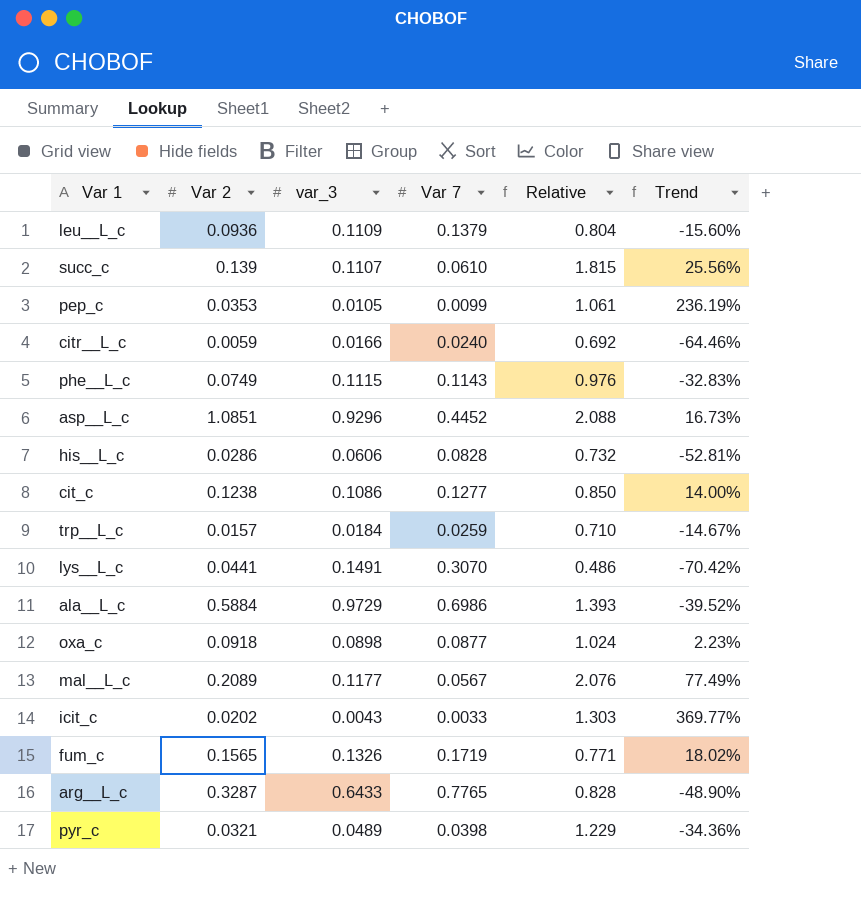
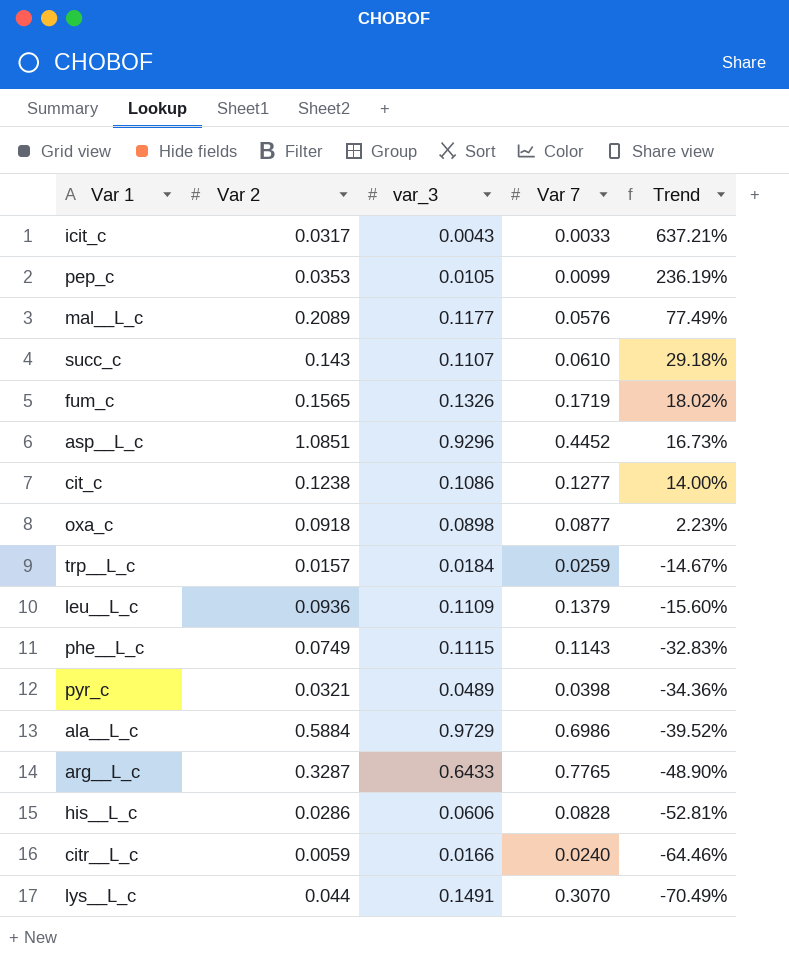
row order: none -> Trend descending
column Relative | formula: [var_3] / [Var 7] -> none
icit_c | Var 2: 0.0202 -> 0.0317
icit_c | Trend: 369.77% -> 637.21%
mal__L_c | Var 7: 0.0567 -> 0.0576
succ_c | Var 2: 0.139 -> 0.143
succ_c | Trend: 25.56% -> 29.18%
lys__L_c | Var 2: 0.0441 -> 0.044
lys__L_c | Trend: -70.42% -> -70.49%

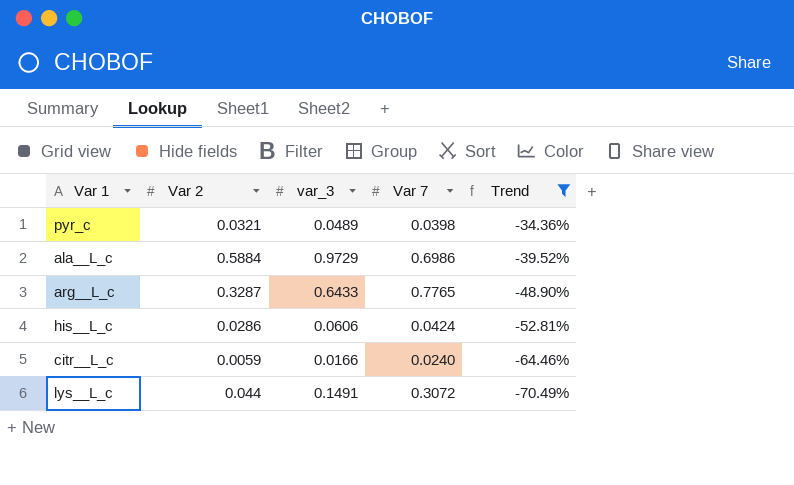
filter: none -> Trend <= -34.36%
his__L_c | Var 7: 0.0828 -> 0.0424
lys__L_c | Var 7: 0.3070 -> 0.3072

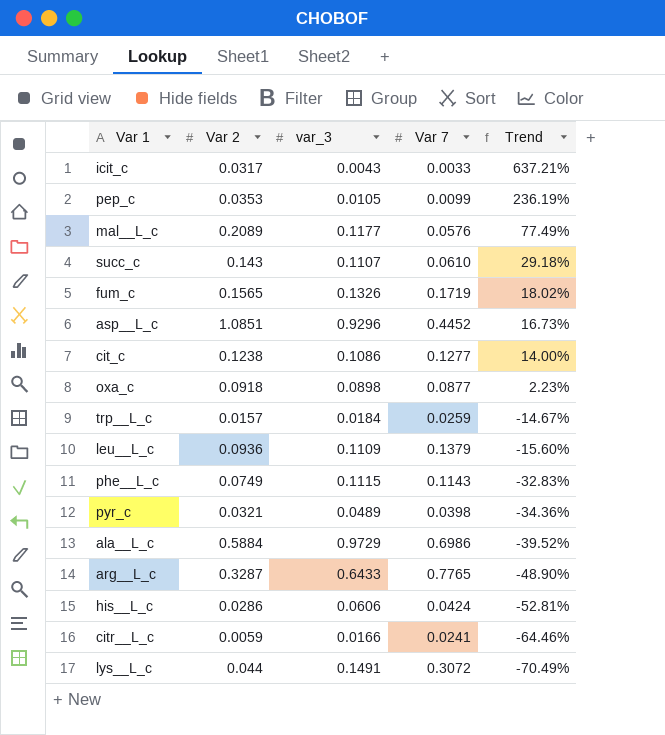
filter: Trend <= -34.36% -> none
citr__L_c | Var 7: 0.0240 -> 0.0241

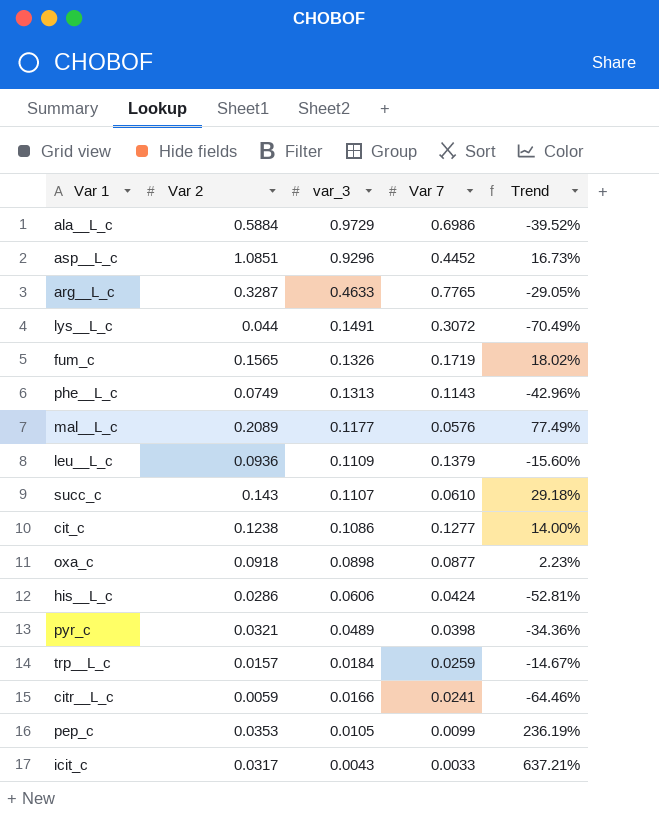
row order: Trend descending -> var_3 descending
arg__L_c | var_3: 0.6433 -> 0.4633
arg__L_c | Trend: -48.90% -> -29.05%
phe__L_c | var_3: 0.1115 -> 0.1313
phe__L_c | Trend: -32.83% -> -42.96%

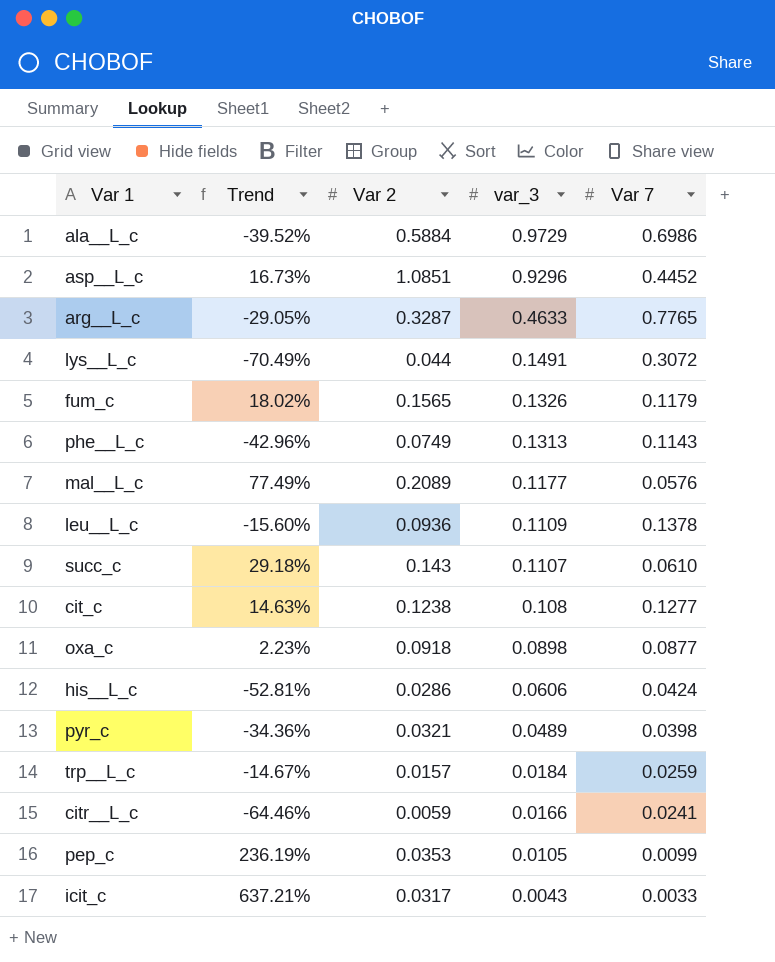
column Trend | position: 5 -> 2
fum_c | Var 7: 0.1719 -> 0.1179
leu__L_c | Var 7: 0.1379 -> 0.1378
cit_c | Trend: 14.00% -> 14.63%
cit_c | var_3: 0.1086 -> 0.108

